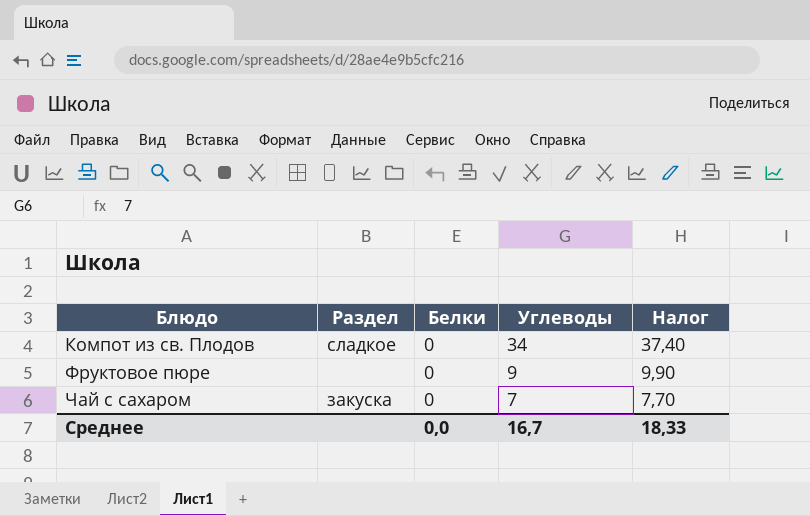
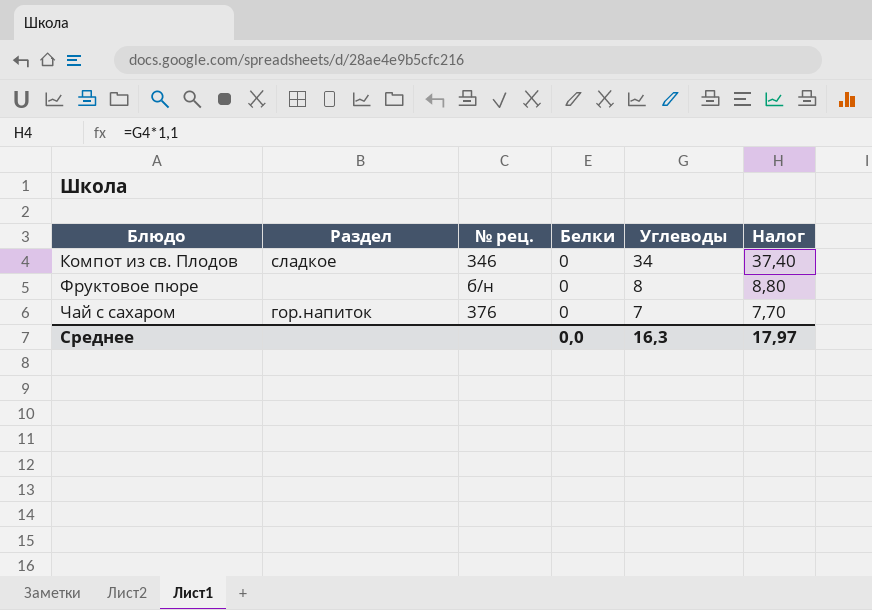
column № рец. | position: none -> 3
Фруктовое пюре | Углеводы: 9 -> 8
Фруктовое пюре | Налог: 9,90 -> 8,80
Чай с сахаром | Раздел: закуска -> гор.напиток
Среднее | Углеводы: 16,7 -> 16,3
Среднее | Налог: 18,33 -> 17,97

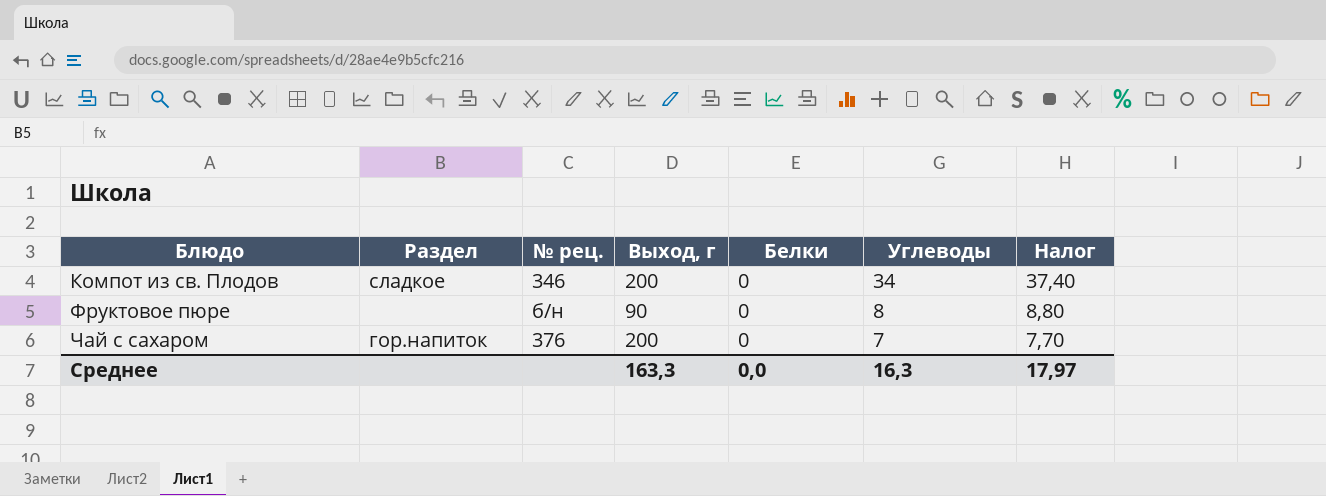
column Выход, г | position: none -> 4

